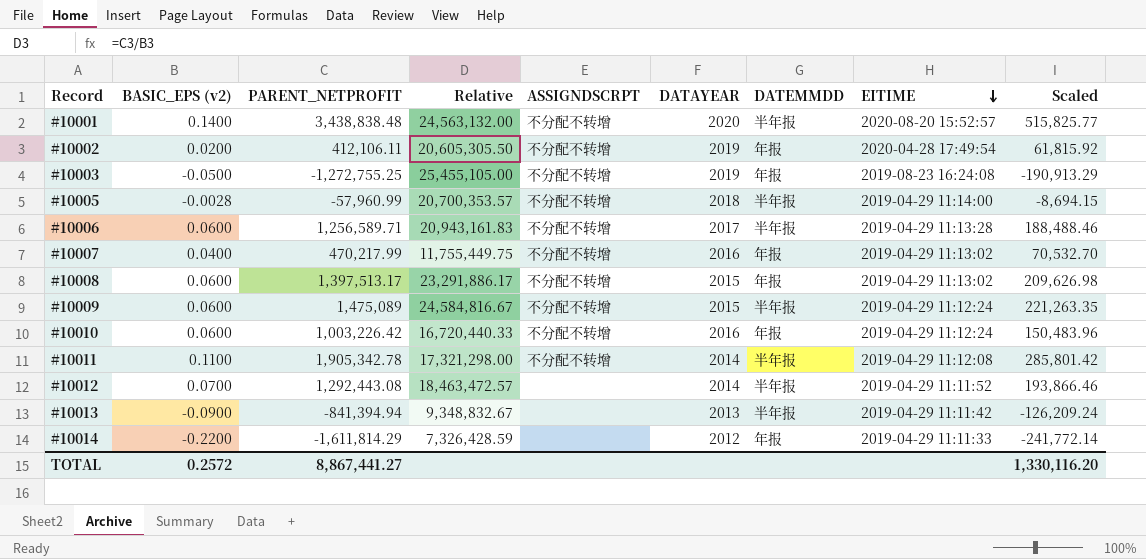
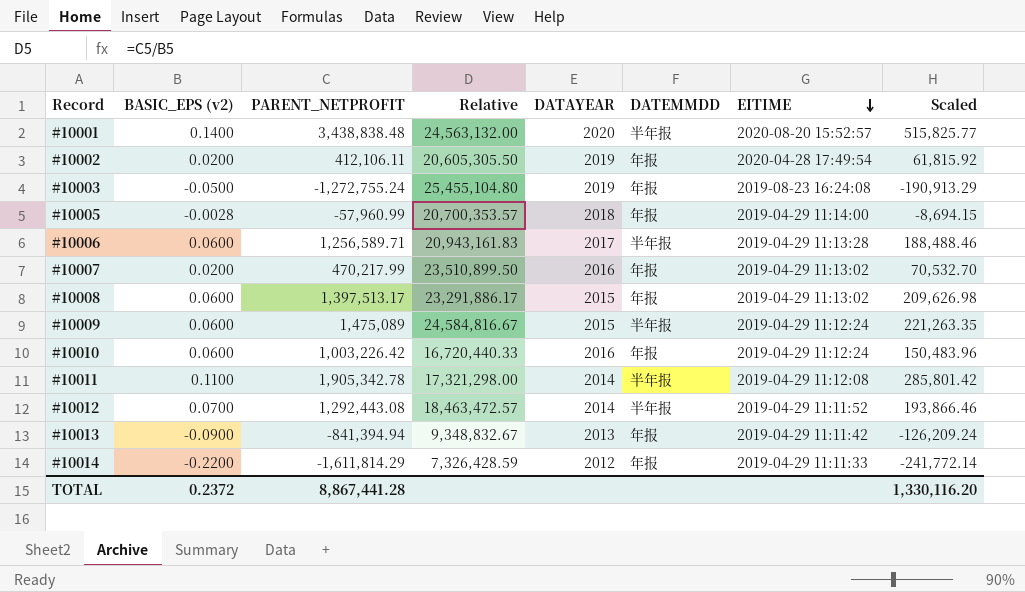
column ASSIGNDSCRPT | position: 5 -> none
#10003 | PARENT_NETPROFIT: -1,272,755.25 -> -1,272,755.24
#10003 | Relative: 25,455,105.00 -> 25,455,104.80
#10005 | DATEMMDD: 半年报 -> 年报
#10007 | BASIC_EPS (v2): 0.0400 -> 0.0200
#10007 | Relative: 11,755,449.75 -> 23,510,899.50
#10013 | DATEMMDD: 半年报 -> 年报
TOTAL | BASIC_EPS (v2): 0.2572 -> 0.2372
TOTAL | PARENT_NETPROFIT: 8,867,441.27 -> 8,867,441.28

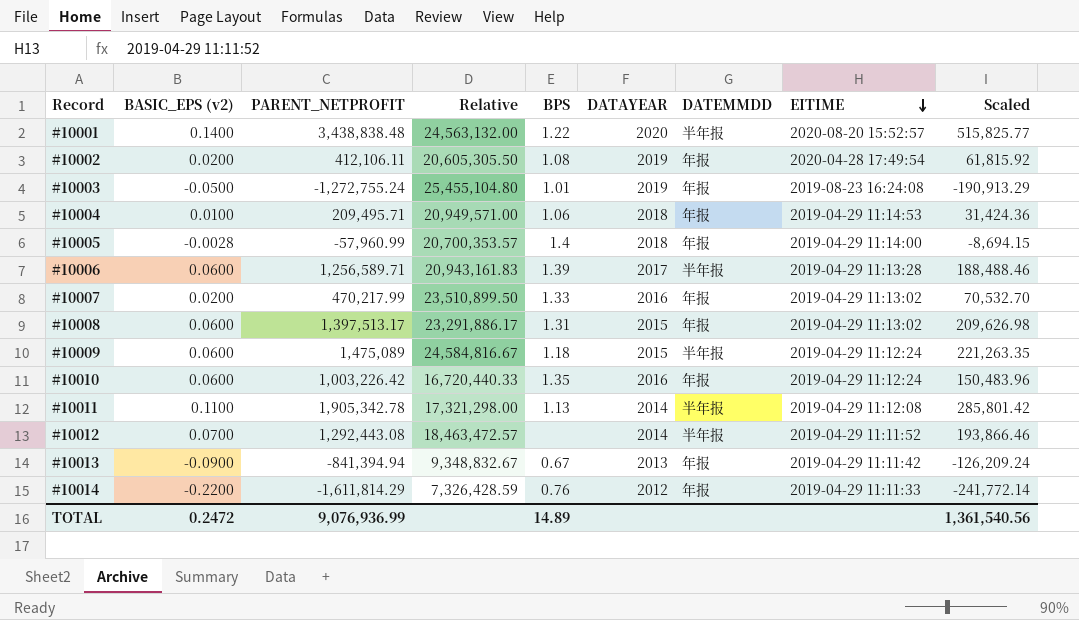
column BPS | position: none -> 5
row #10004: none -> 0.0100 | 209,495.71 | 20,949,571.00 | 1.06 | 2018 | 年报 | 2019-04-29 11:14:53 | 31,424.36
TOTAL | BASIC_EPS (v2): 0.2372 -> 0.2472
TOTAL | PARENT_NETPROFIT: 8,867,441.28 -> 9,076,936.99
TOTAL | Scaled: 1,330,116.20 -> 1,361,540.56

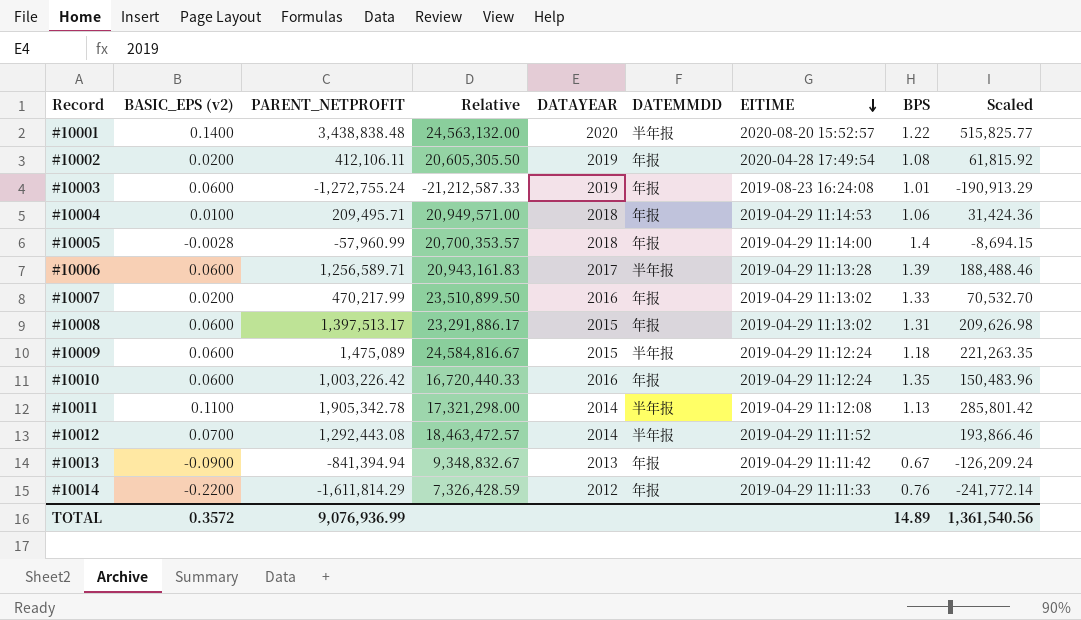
column BPS | position: 5 -> 8
#10003 | BASIC_EPS (v2): -0.0500 -> 0.0600
#10003 | Relative: 25,455,104.80 -> -21,212,587.33
TOTAL | BASIC_EPS (v2): 0.2472 -> 0.3572

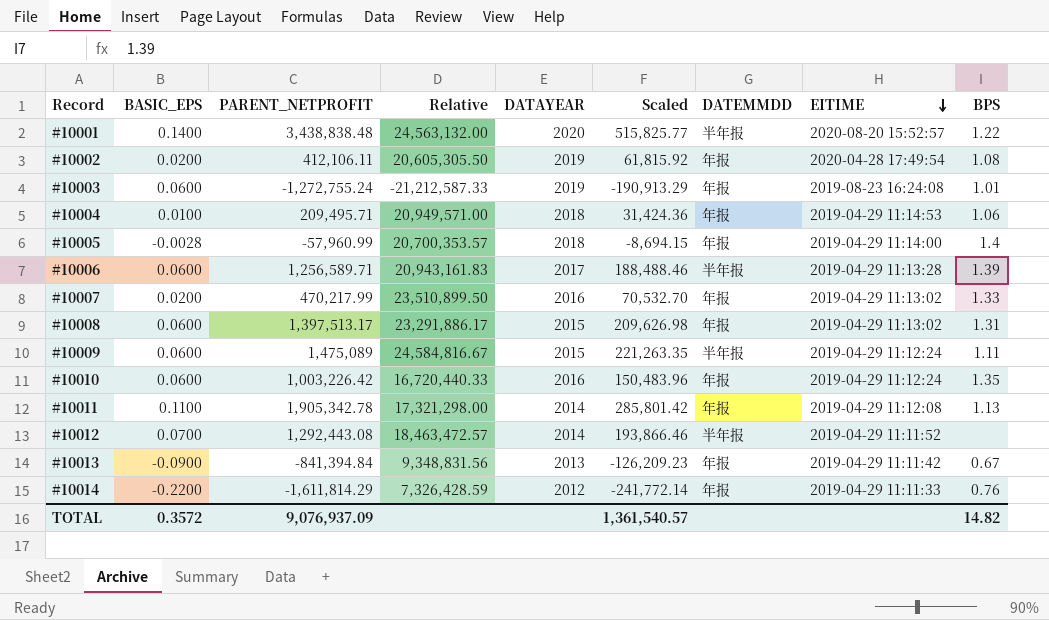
column name: BASIC_EPS (v2) -> BASIC_EPS
column Scaled | position: 9 -> 6
#10009 | BPS: 1.18 -> 1.11
#10011 | DATEMMDD: 半年报 -> 年报
#10013 | PARENT_NETPROFIT: -841,394.94 -> -841,394.84
#10013 | Relative: 9,348,832.67 -> 9,348,831.56
#10013 | Scaled: -126,209.24 -> -126,209.23
TOTAL | PARENT_NETPROFIT: 9,076,936.99 -> 9,076,937.09
TOTAL | Scaled: 1,361,540.56 -> 1,361,540.57
TOTAL | BPS: 14.89 -> 14.82

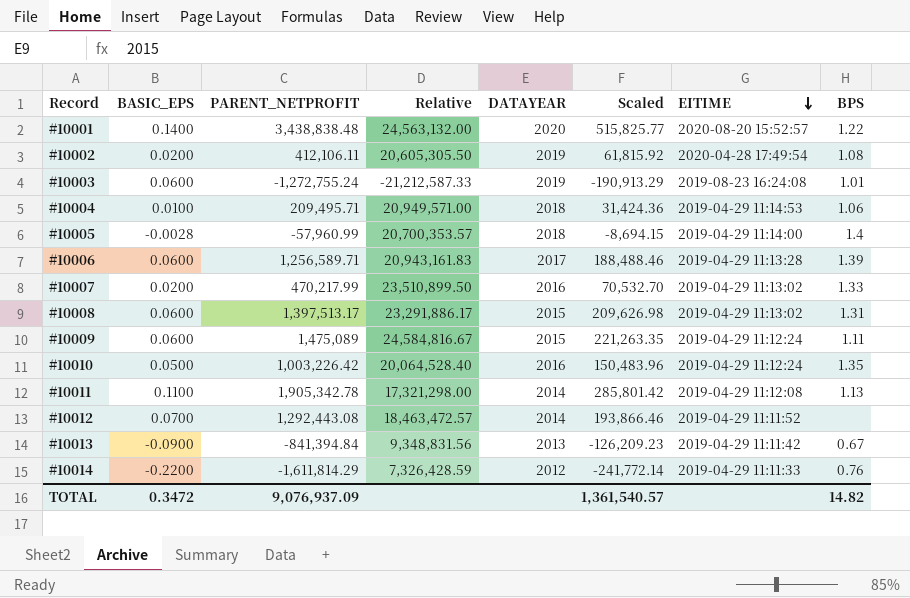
column DATEMMDD | position: 7 -> none
#10010 | BASIC_EPS: 0.0600 -> 0.0500
#10010 | Relative: 16,720,440.33 -> 20,064,528.40
TOTAL | BASIC_EPS: 0.3572 -> 0.3472

